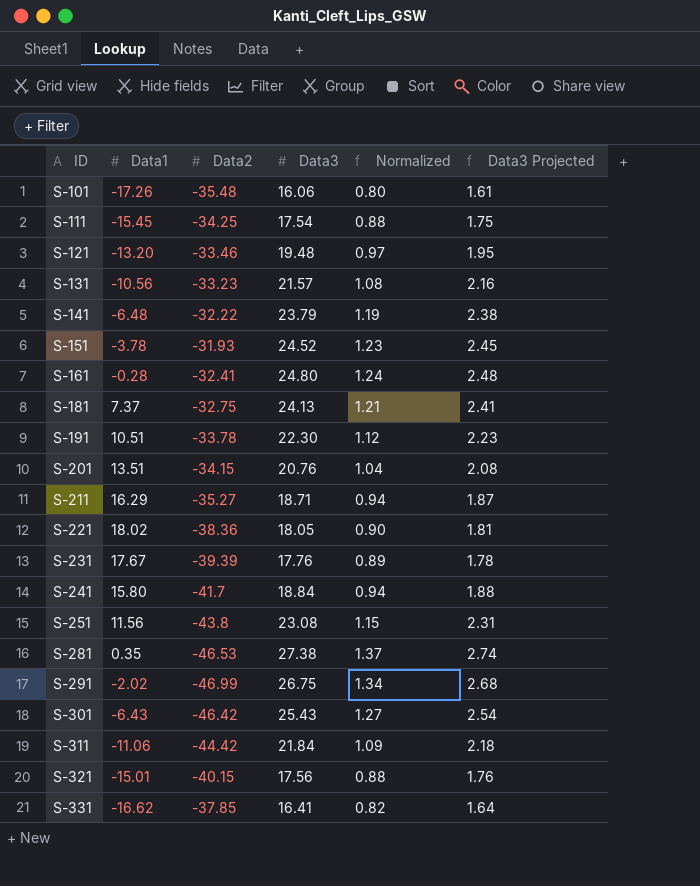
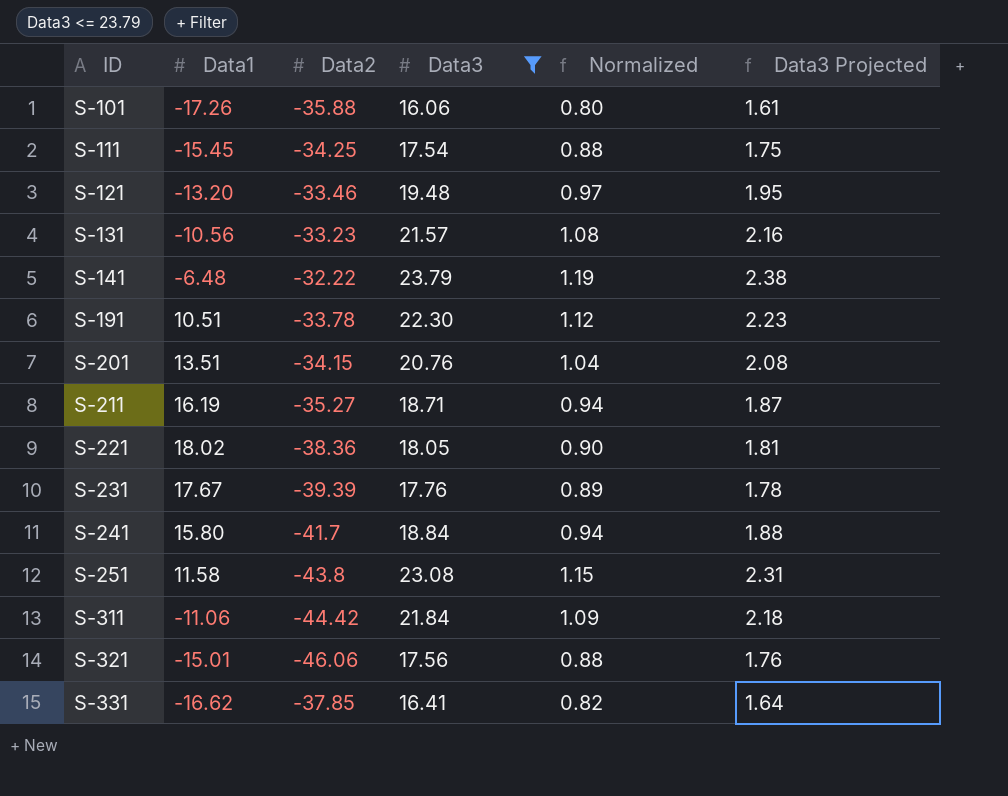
filter: none -> Data3 <= 23.79
S-101 | Data2: -35.48 -> -35.88
S-211 | Data1: 16.29 -> 16.19
S-251 | Data1: 11.56 -> 11.58
S-321 | Data2: -40.15 -> -46.06

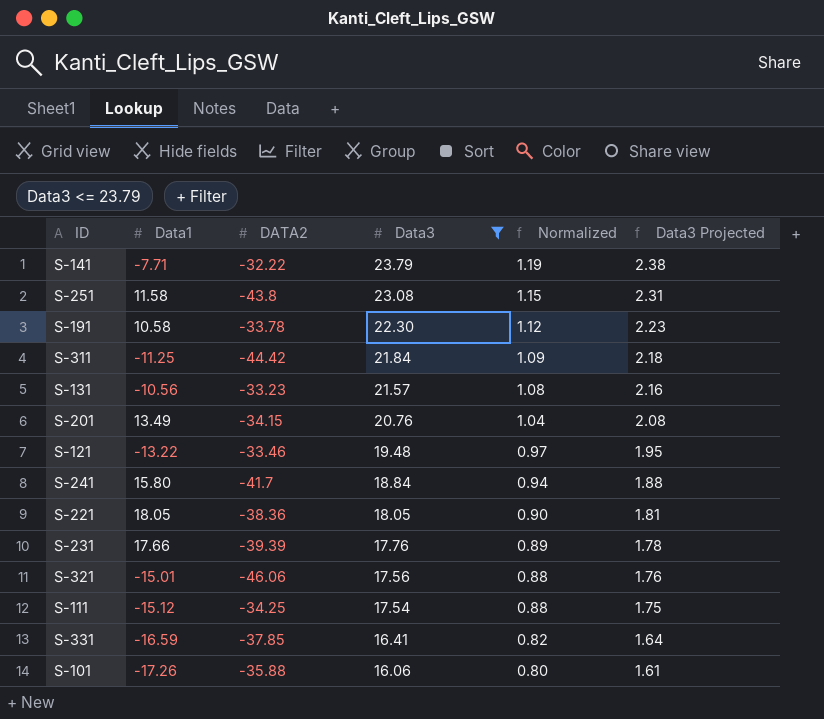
row order: ID ascending -> Data3 descending
column name: Data2 -> DATA2
row S-211: 16.19 | -35.27 | 18.71 | 0.94 | 1.87 -> none
S-141 | Data1: -6.48 -> -7.71
S-191 | Data1: 10.51 -> 10.58
S-311 | Data1: -11.06 -> -11.25
S-201 | Data1: 13.51 -> 13.49
S-121 | Data1: -13.20 -> -13.22
S-221 | Data1: 18.02 -> 18.05
S-231 | Data1: 17.67 -> 17.66
S-111 | Data1: -15.45 -> -15.12
S-331 | Data1: -16.62 -> -16.59

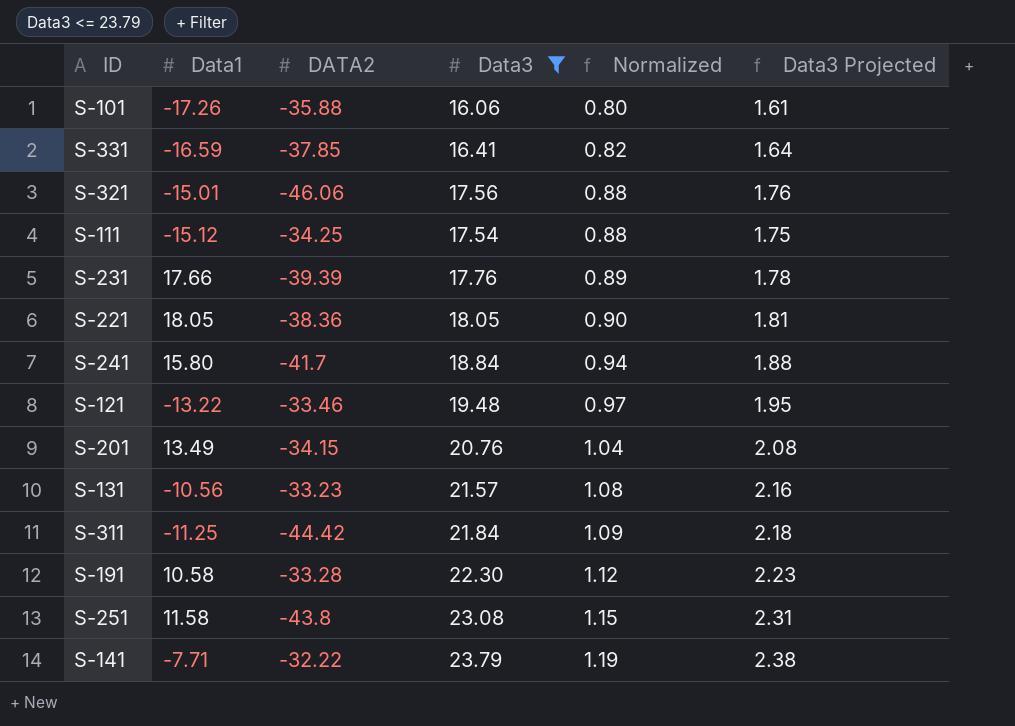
row order: Data3 descending -> Normalized ascending
S-191 | DATA2: -33.78 -> -33.28

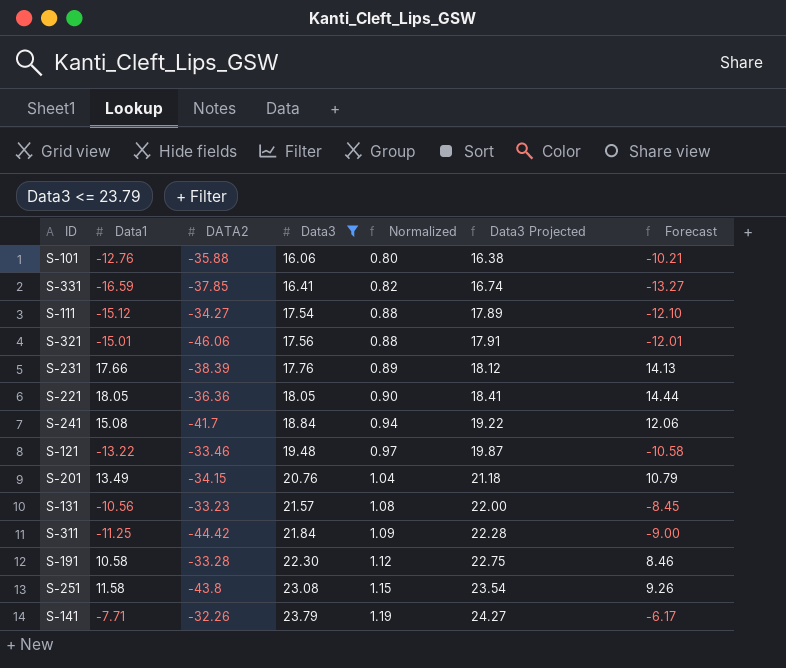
row order: Normalized ascending -> Data3 ascending
column Data3 Projected | formula: [Data3] * 0.1 -> [Data3] * 1.02
column Forecast | formula: none -> [Data1] * 0.8
S-101 | Data1: -17.26 -> -12.76
S-111 | DATA2: -34.25 -> -34.27
S-231 | DATA2: -39.39 -> -38.39
S-221 | DATA2: -38.36 -> -36.36
S-241 | Data1: 15.80 -> 15.08
S-141 | DATA2: -32.22 -> -32.26

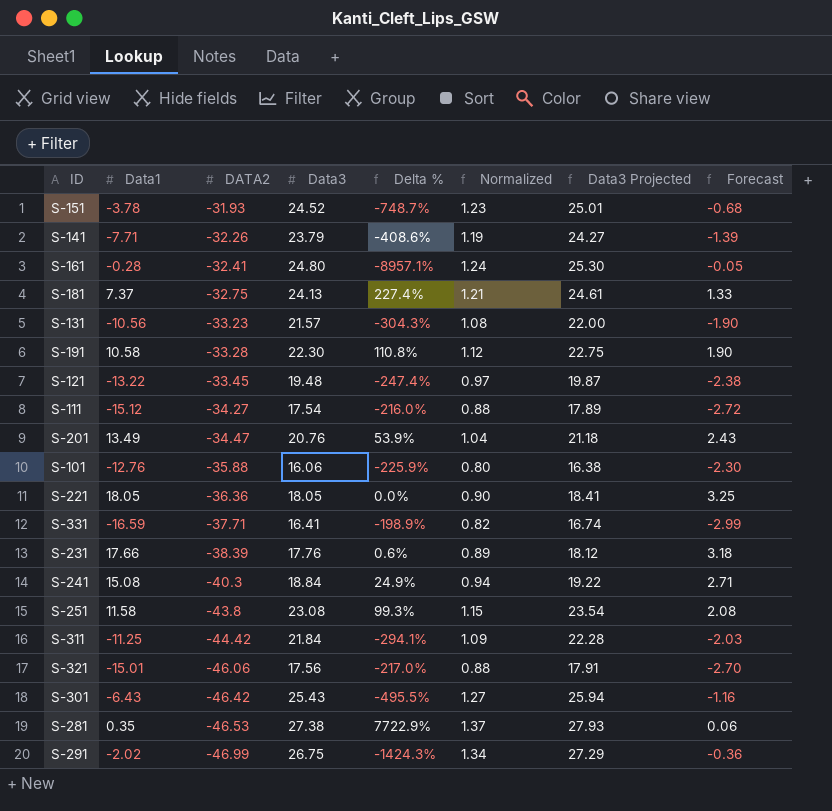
filter: Data3 <= 23.79 -> none
row order: Data3 ascending -> DATA2 descending
column Delta % | formula: none -> ([Data3] - [Data1]) / [Data1]
column Forecast | formula: [Data1] * 0.8 -> [Data1] * 0.18
S-121 | DATA2: -33.46 -> -33.45
S-201 | DATA2: -34.15 -> -34.47
S-331 | DATA2: -37.85 -> -37.71
S-241 | DATA2: -41.7 -> -40.3

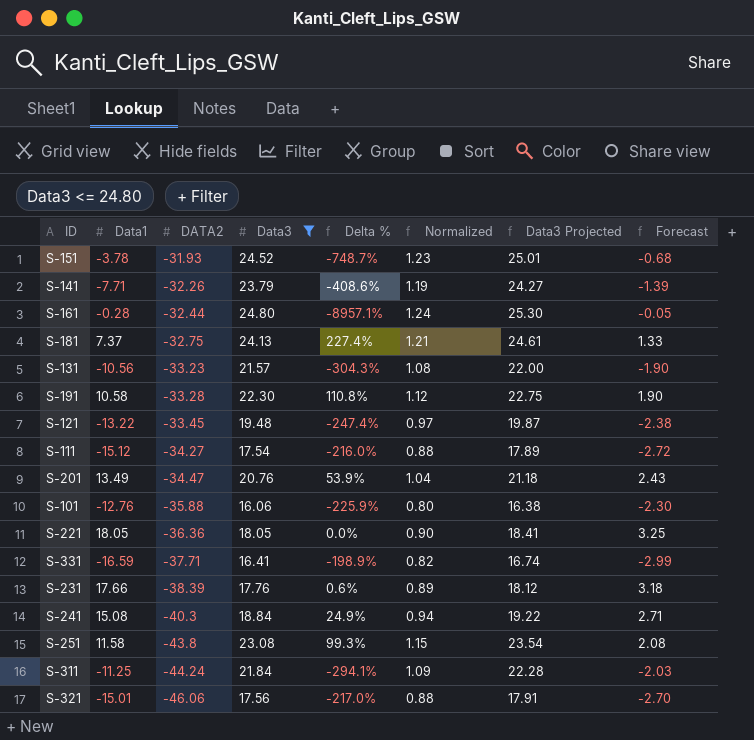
filter: none -> Data3 <= 24.80
S-161 | DATA2: -32.41 -> -32.44
S-311 | DATA2: -44.42 -> -44.24

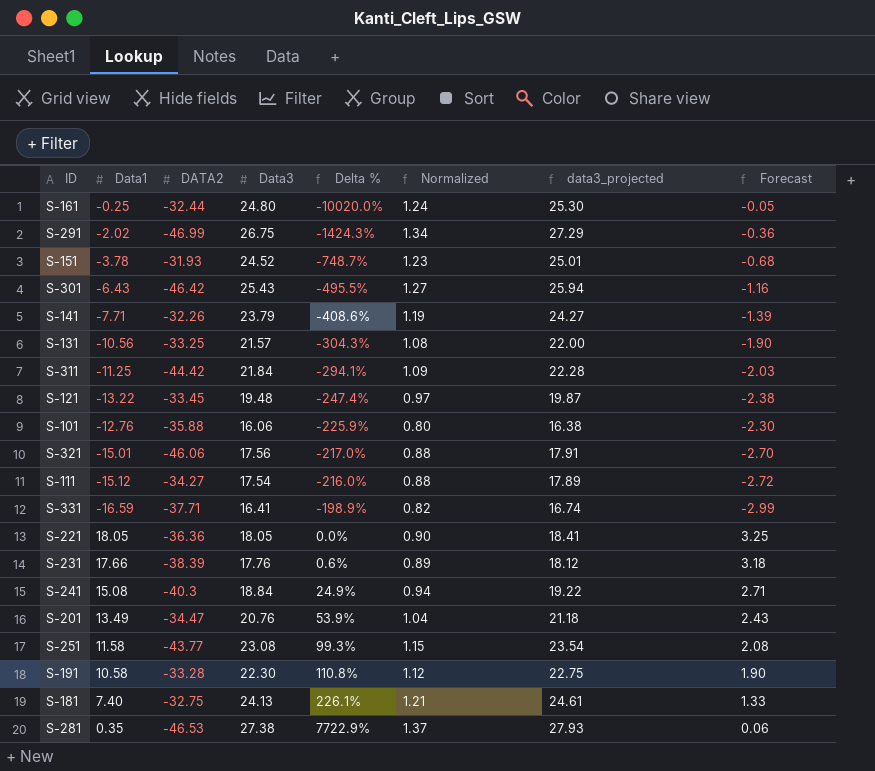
filter: Data3 <= 24.80 -> none
row order: DATA2 descending -> Delta % ascending
column name: Data3 Projected -> data3_projected
S-161 | Data1: -0.28 -> -0.25
S-161 | Delta %: -8957.1% -> -10020.0%
S-131 | DATA2: -33.23 -> -33.25
S-311 | DATA2: -44.24 -> -44.42
S-251 | DATA2: -43.8 -> -43.77
S-181 | Data1: 7.37 -> 7.40
S-181 | Delta %: 227.4% -> 226.1%

